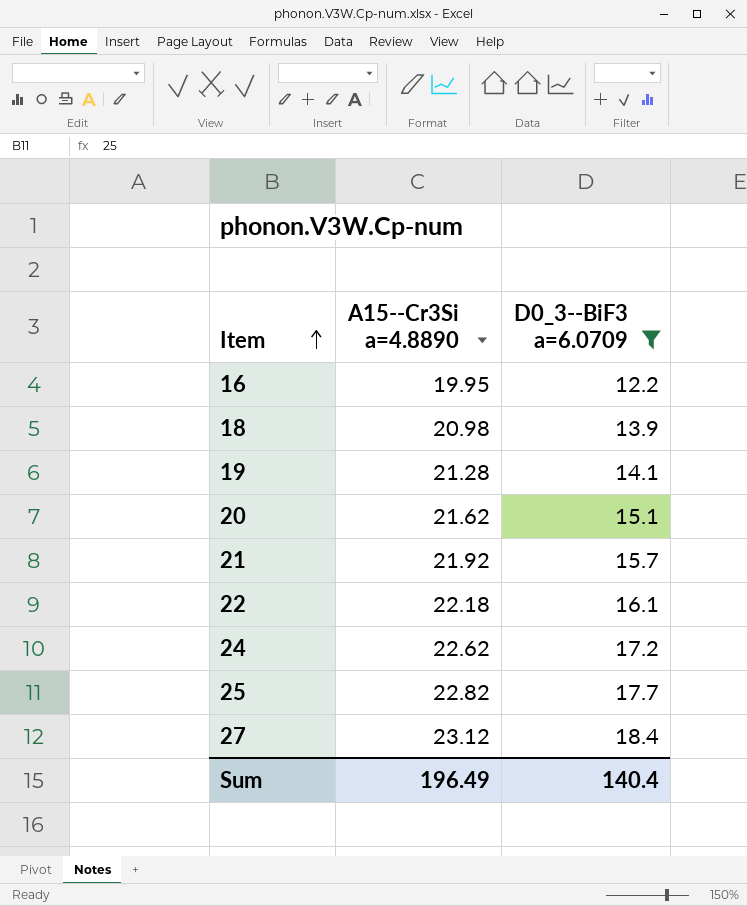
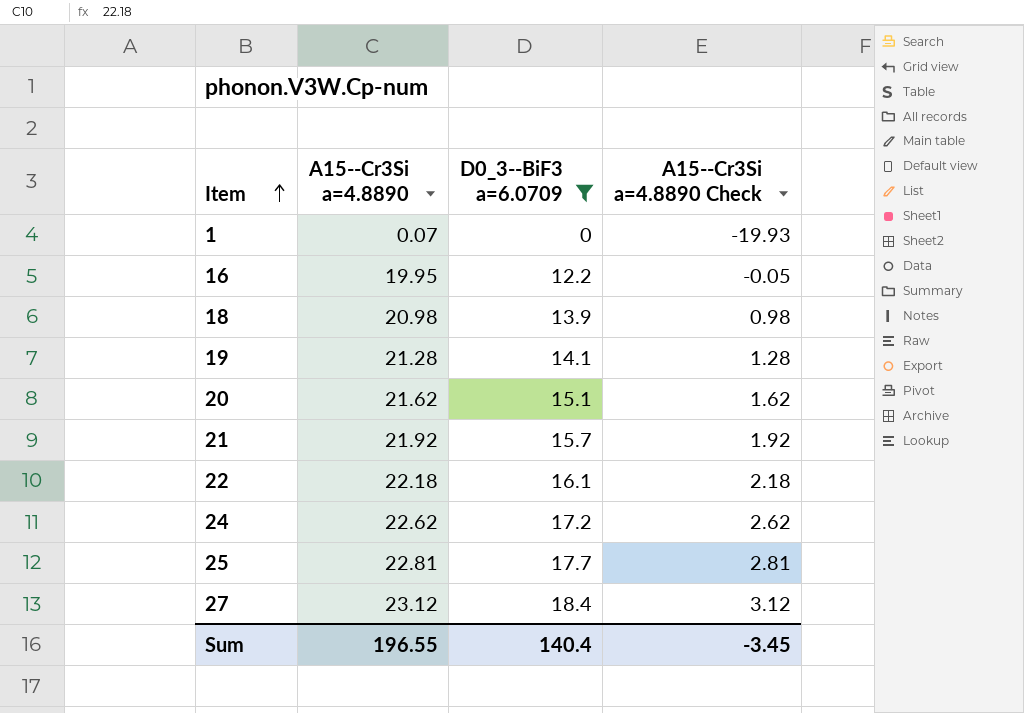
column A15--Cr3Si a=4.8890 Check | formula: none -> [A15--Cr3Si a=4.8890] - 20
row 1: none -> 0.07 | 0 | -19.93
25 | A15--Cr3Si a=4.8890: 22.82 -> 22.81
Sum | A15--Cr3Si a=4.8890: 196.49 -> 196.55

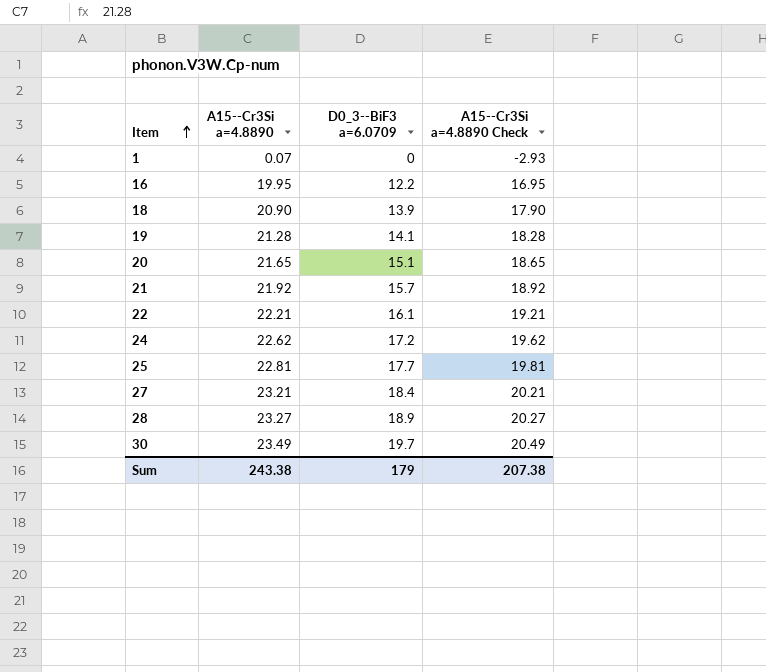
filter: D0_3--BiF3 a=6.0709 <= 18.4 -> none
column A15--Cr3Si a=4.8890 Check | formula: [A15--Cr3Si a=4.8890] - 20 -> [A15--Cr3Si a=4.8890] - 3
18 | A15--Cr3Si a=4.8890: 20.98 -> 20.90
20 | A15--Cr3Si a=4.8890: 21.62 -> 21.65
22 | A15--Cr3Si a=4.8890: 22.18 -> 22.21
27 | A15--Cr3Si a=4.8890: 23.12 -> 23.21
Sum | A15--Cr3Si a=4.8890: 196.55 -> 243.38
Sum | D0_3--BiF3 a=6.0709: 140.4 -> 179
Sum | A15--Cr3Si a=4.8890 Check: -3.45 -> 207.38

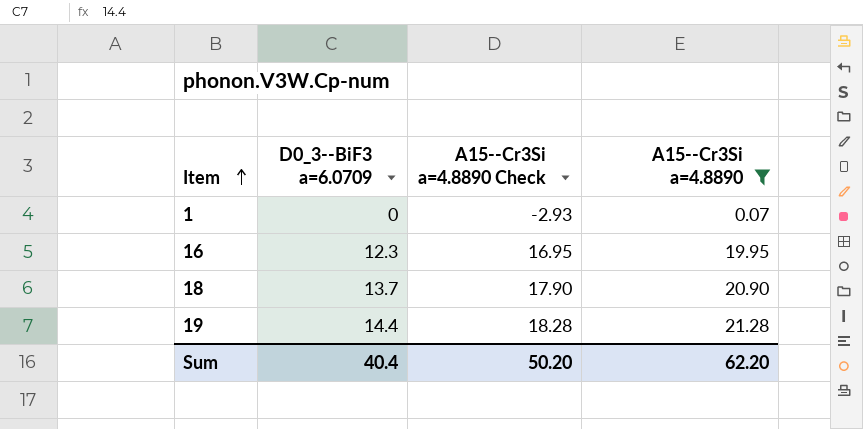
filter: none -> A15--Cr3Si a=4.8890 <= 21.28
column A15--Cr3Si a=4.8890 | position: 2 -> 4
16 | D0_3--BiF3 a=6.0709: 12.2 -> 12.3
18 | D0_3--BiF3 a=6.0709: 13.9 -> 13.7
19 | D0_3--BiF3 a=6.0709: 14.1 -> 14.4
Sum | D0_3--BiF3 a=6.0709: 179 -> 40.4
Sum | A15--Cr3Si a=4.8890 Check: 207.38 -> 50.20
Sum | A15--Cr3Si a=4.8890: 243.38 -> 62.20

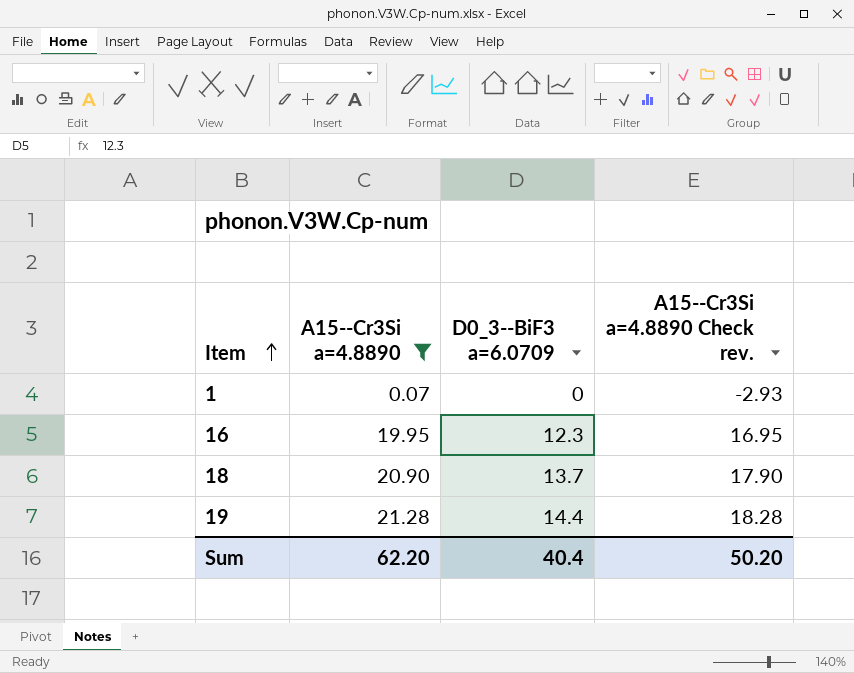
column A15--Cr3Si a=4.8890 | position: 4 -> 2
column name: A15--Cr3Si a=4.8890 Check -> A15--Cr3Si a=4.8890 Check rev.

